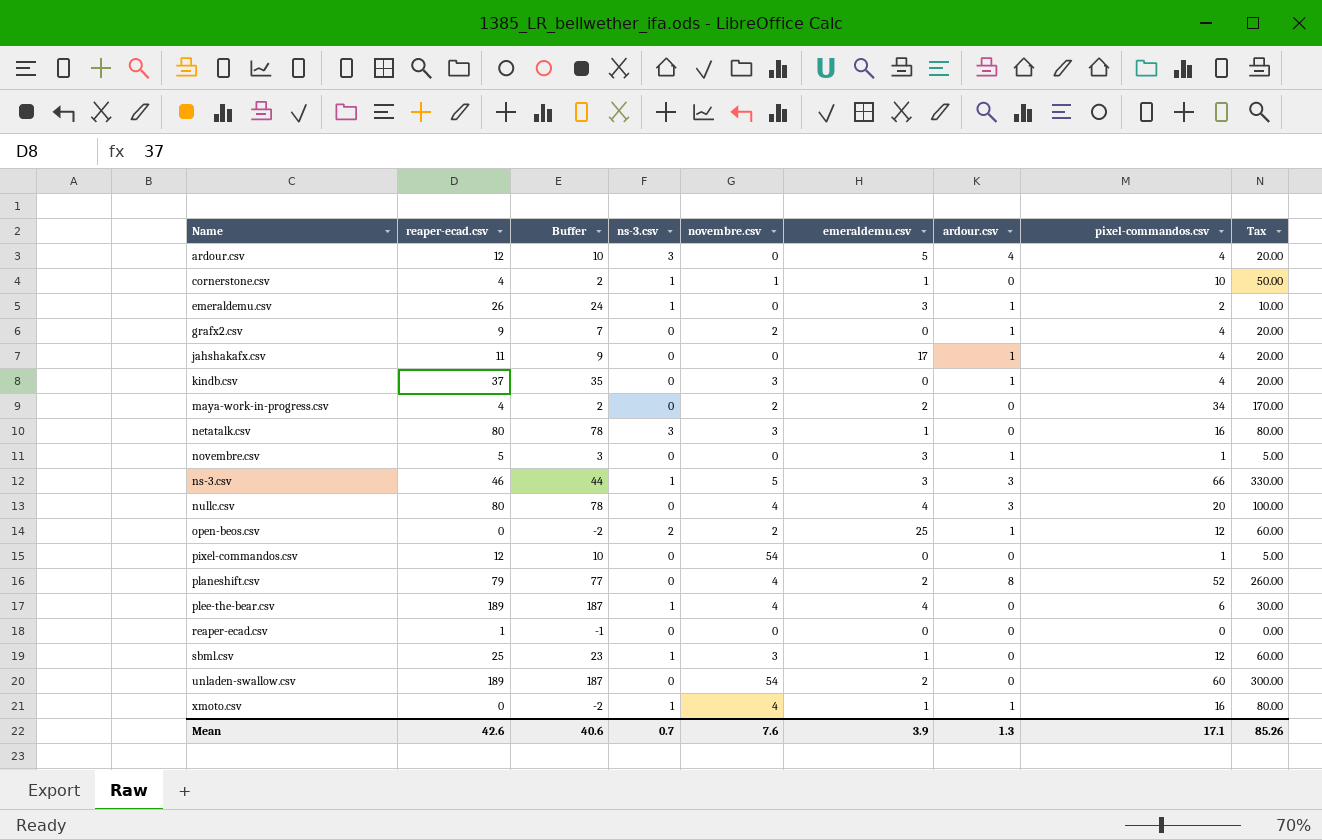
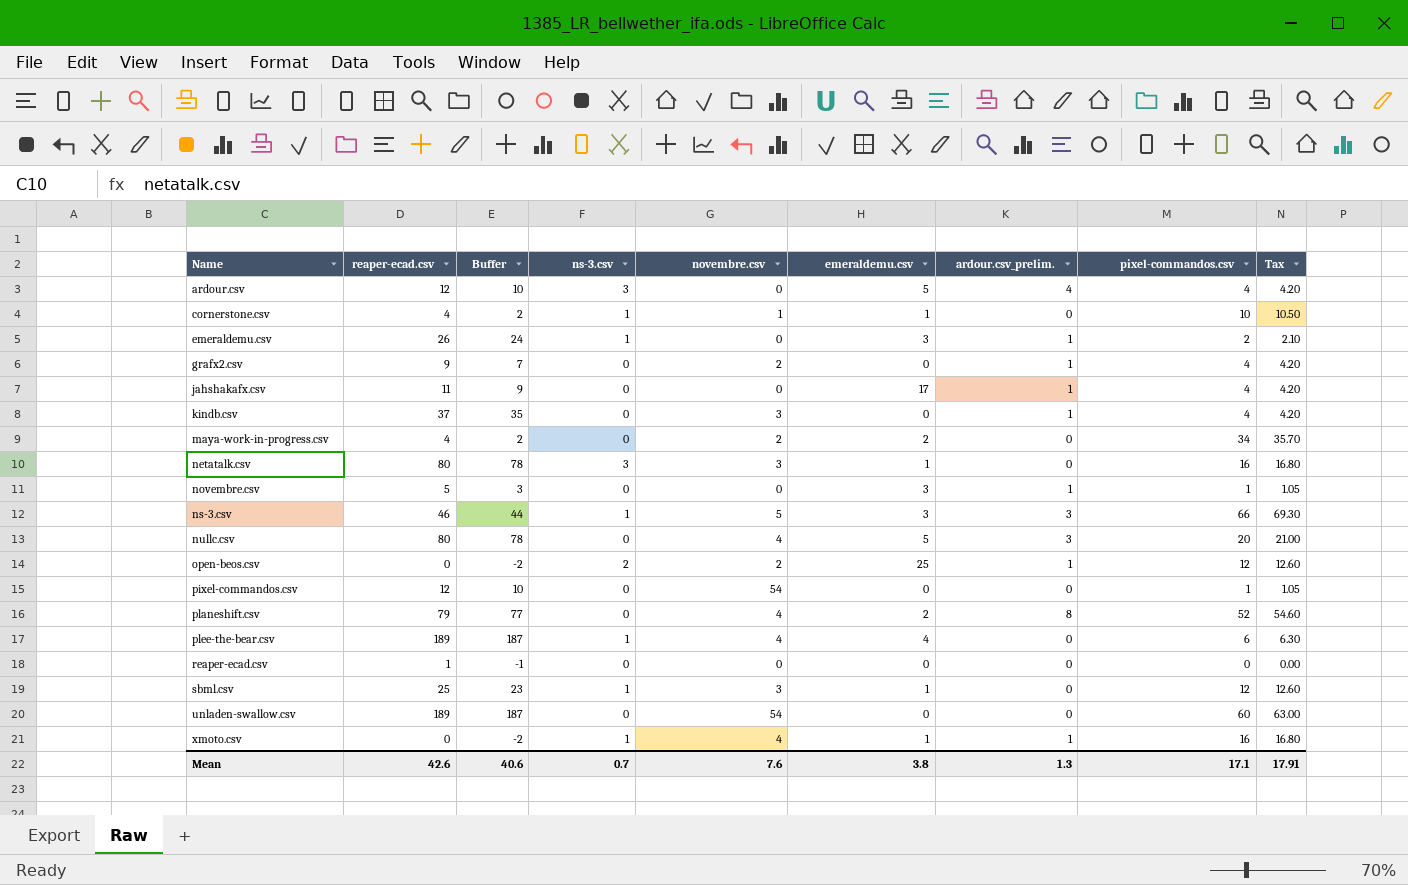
column name: ardour.csv -> ardour.csv_prelim.
column Tax | formula: [pixel-commandos.csv] * 5 -> [pixel-commandos.csv] * 1.05
nullc.csv | emeraldemu.csv: 4 -> 5
unladen-swallow.csv | emeraldemu.csv: 2 -> 0
Mean | emeraldemu.csv: 3.9 -> 3.8
Mean | Tax: 85.26 -> 17.91

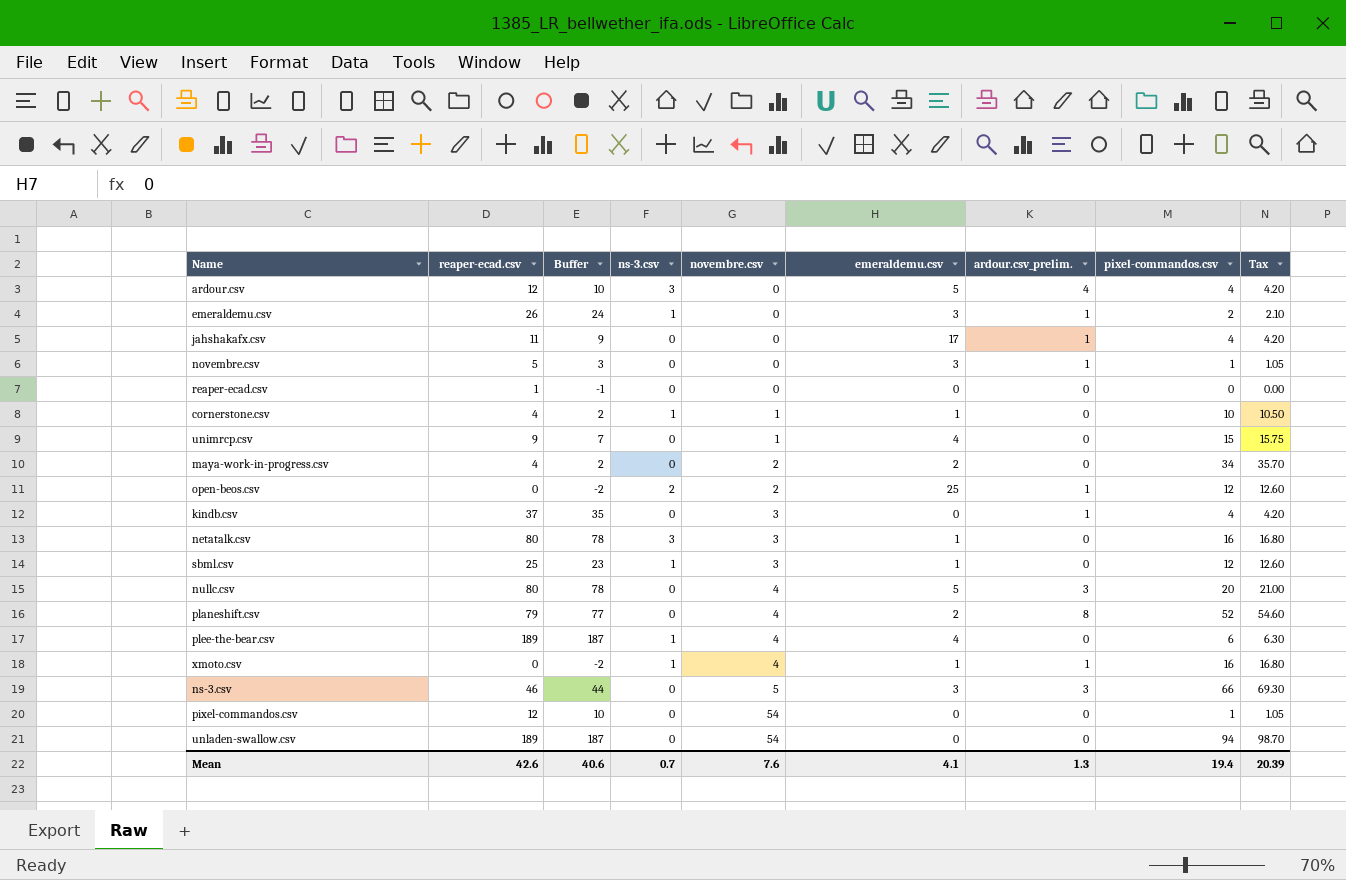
row order: Name ascending -> novembre.csv ascending
row grafx2.csv: 9 | 7 | 0 | 2 | 0 | 1 | 4 | 4.20 -> none
row unimrcp.csv: none -> 9 | 7 | 0 | 1 | 4 | 0 | 15 | 15.75
ns-3.csv | ns-3.csv: 1 -> 0
unladen-swallow.csv | pixel-commandos.csv: 60 -> 94
unladen-swallow.csv | Tax: 63.00 -> 98.70
Mean | emeraldemu.csv: 3.8 -> 4.1
Mean | pixel-commandos.csv: 17.1 -> 19.4
Mean | Tax: 17.91 -> 20.39

